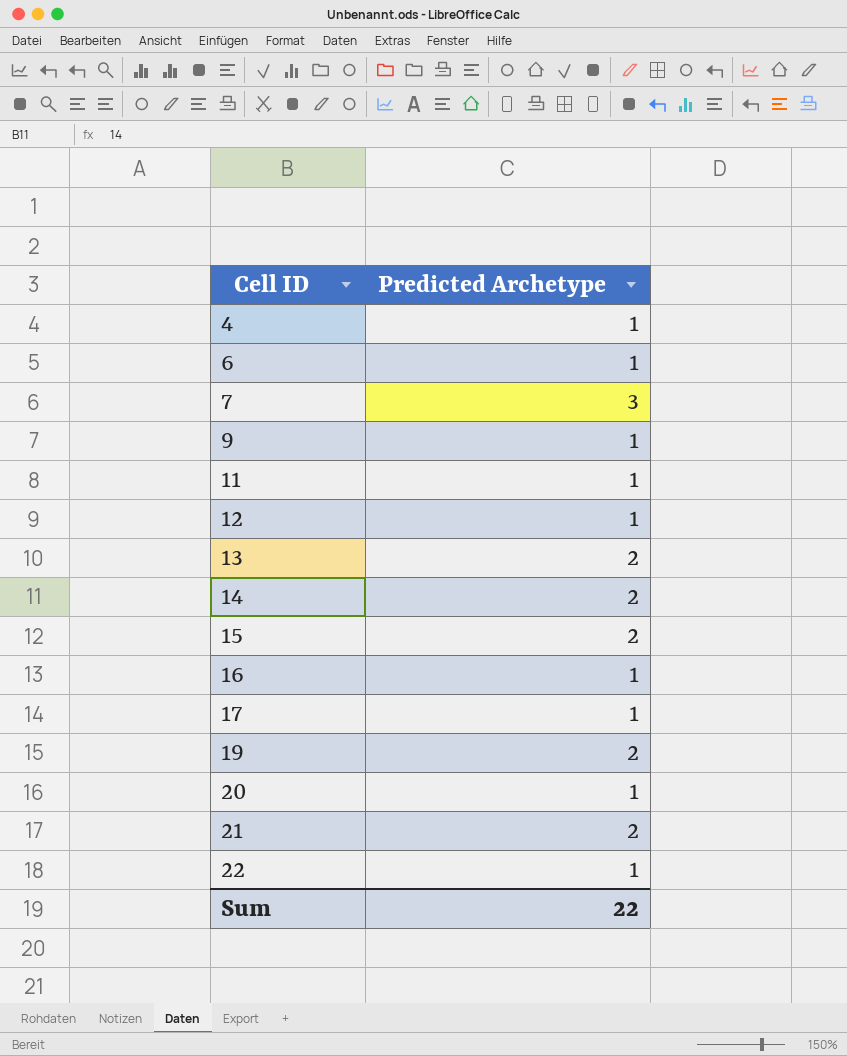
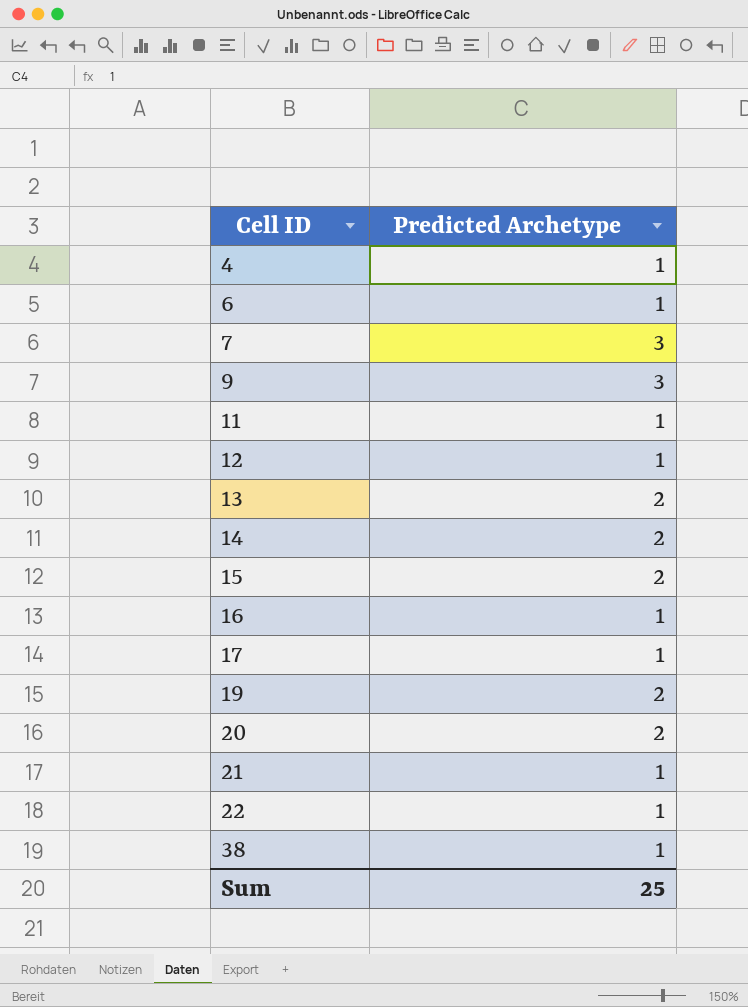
9 | Predicted Archetype: 1 -> 3
20 | Predicted Archetype: 1 -> 2
21 | Predicted Archetype: 2 -> 1
row 38: none -> 1
Sum | Predicted Archetype: 22 -> 25

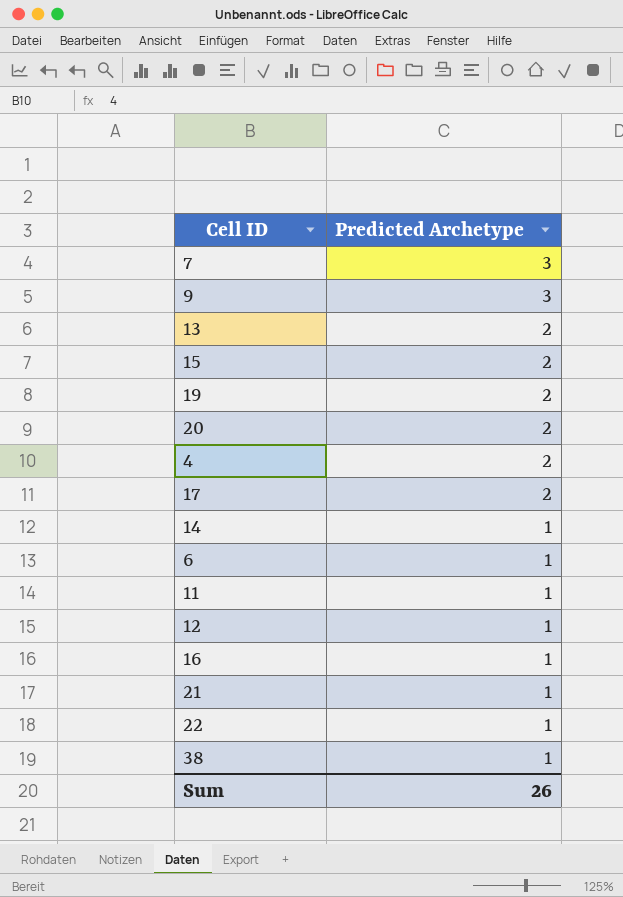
row order: Cell ID ascending -> Predicted Archetype descending
4 | Predicted Archetype: 1 -> 2
17 | Predicted Archetype: 1 -> 2
14 | Predicted Archetype: 2 -> 1
Sum | Predicted Archetype: 25 -> 26

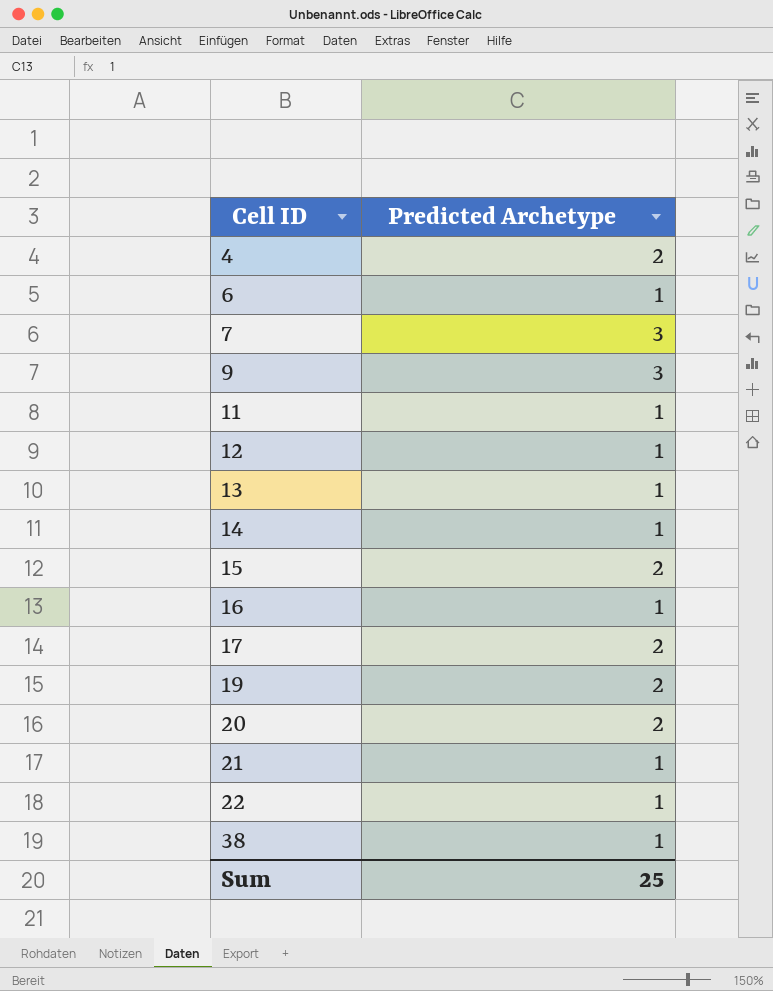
row order: Predicted Archetype descending -> Cell ID ascending
13 | Predicted Archetype: 2 -> 1
Sum | Predicted Archetype: 26 -> 25

